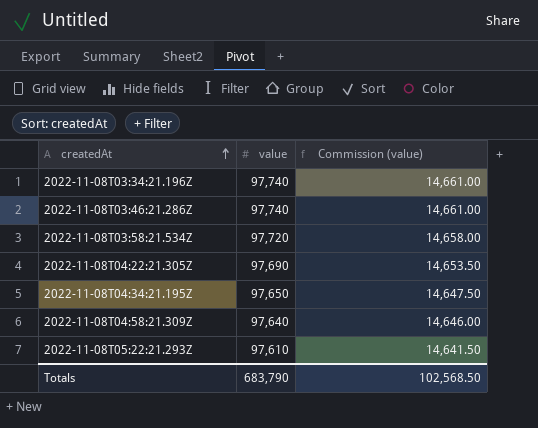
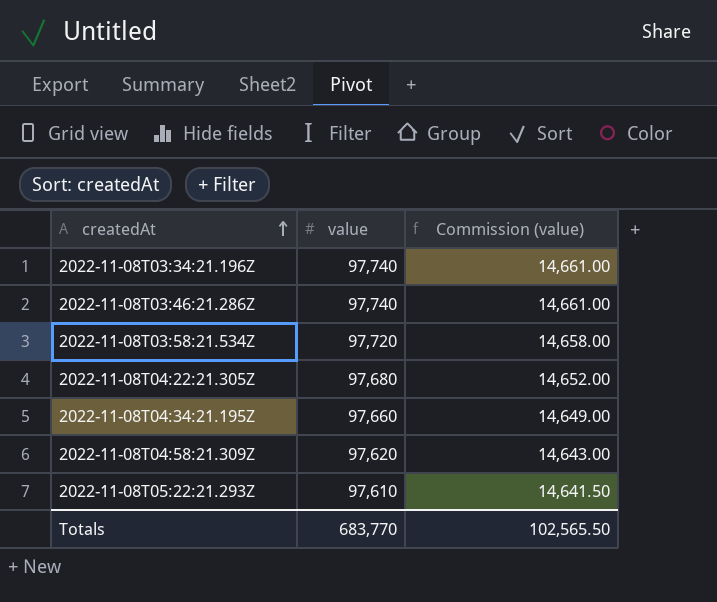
2022-11-08T04:22:21.305Z | value: 97,690 -> 97,680
2022-11-08T04:22:21.305Z | Commission (value): 14,653.50 -> 14,652.00
2022-11-08T04:34:21.195Z | value: 97,650 -> 97,660
2022-11-08T04:34:21.195Z | Commission (value): 14,647.50 -> 14,649.00
2022-11-08T04:58:21.309Z | value: 97,640 -> 97,620
2022-11-08T04:58:21.309Z | Commission (value): 14,646.00 -> 14,643.00
Totals | value: 683,790 -> 683,770
Totals | Commission (value): 102,568.50 -> 102,565.50

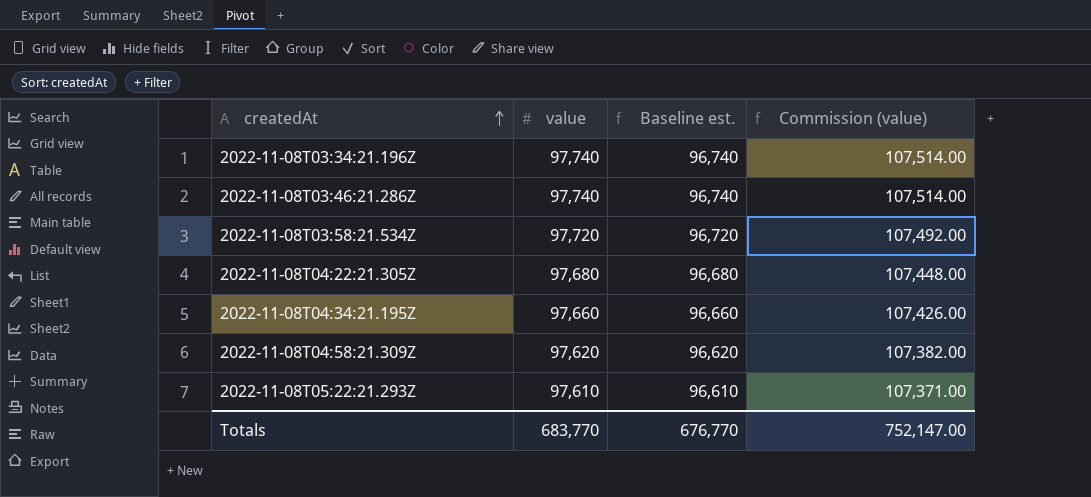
column Baseline est. | formula: none -> [value] - 1000
column Commission (value) | formula: [value] * 0.15 -> [value] * 1.1
Totals | Commission (value): 102,565.50 -> 752,147.00

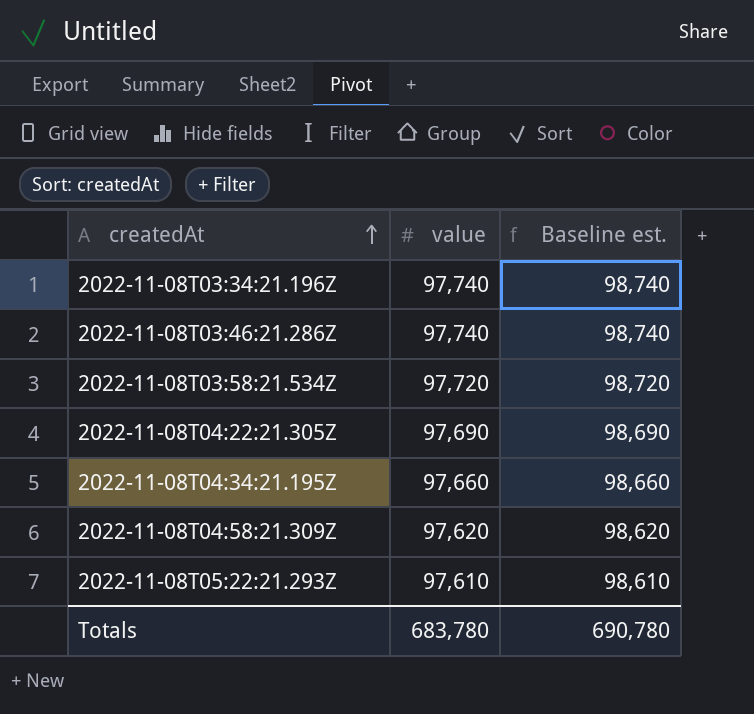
column Commission (value) | formula: [value] * 1.1 -> none
column Baseline est. | formula: [value] - 1000 -> [value] + 1000
2022-11-08T04:22:21.305Z | value: 97,680 -> 97,690
Totals | value: 683,770 -> 683,780
Totals | Baseline est.: 676,770 -> 690,780

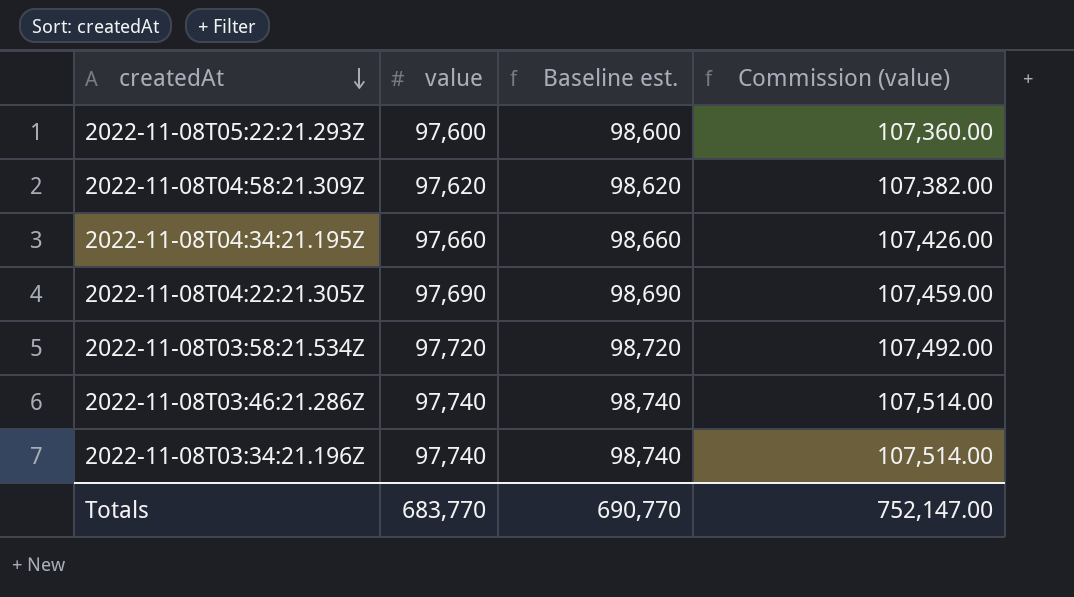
row order: createdAt ascending -> createdAt descending
column Commission (value) | formula: none -> [value] * 1.1
2022-11-08T05:22:21.293Z | value: 97,610 -> 97,600
2022-11-08T05:22:21.293Z | Baseline est.: 98,610 -> 98,600
Totals | value: 683,780 -> 683,770
Totals | Baseline est.: 690,780 -> 690,770

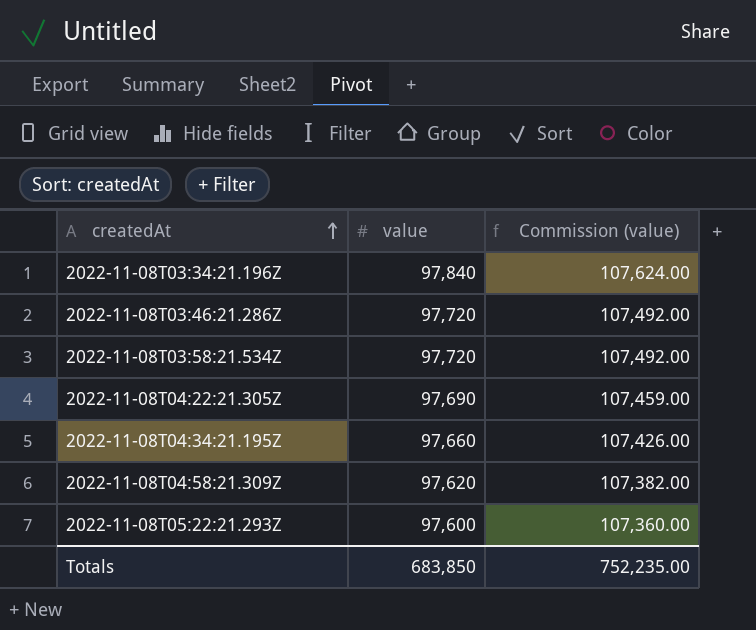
row order: createdAt descending -> createdAt ascending
column Baseline est. | formula: [value] + 1000 -> none
2022-11-08T03:34:21.196Z | value: 97,740 -> 97,840
2022-11-08T03:34:21.196Z | Commission (value): 107,514.00 -> 107,624.00
2022-11-08T03:46:21.286Z | value: 97,740 -> 97,720
2022-11-08T03:46:21.286Z | Commission (value): 107,514.00 -> 107,492.00
Totals | value: 683,770 -> 683,850
Totals | Commission (value): 752,147.00 -> 752,235.00

